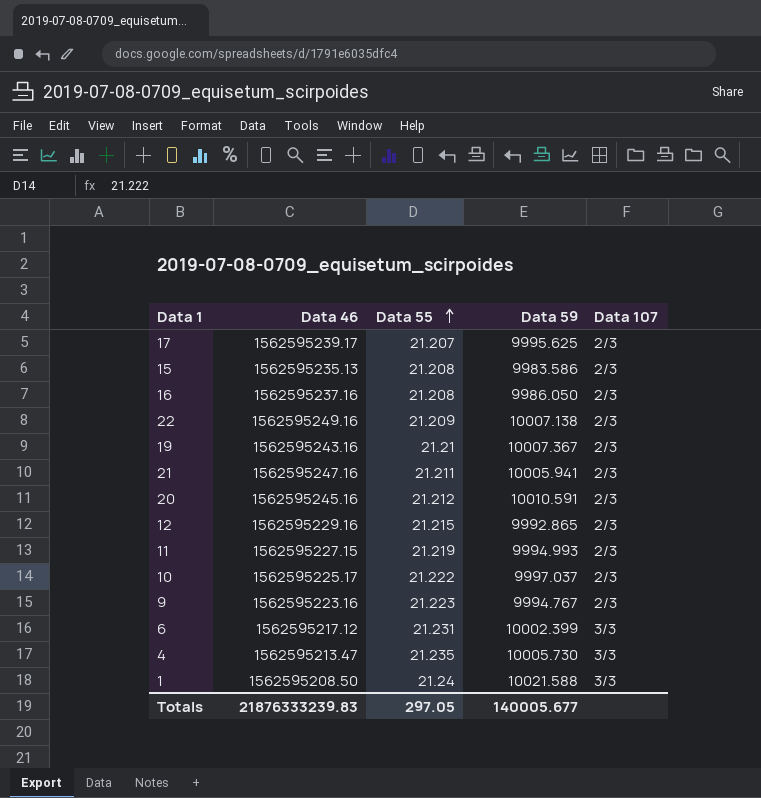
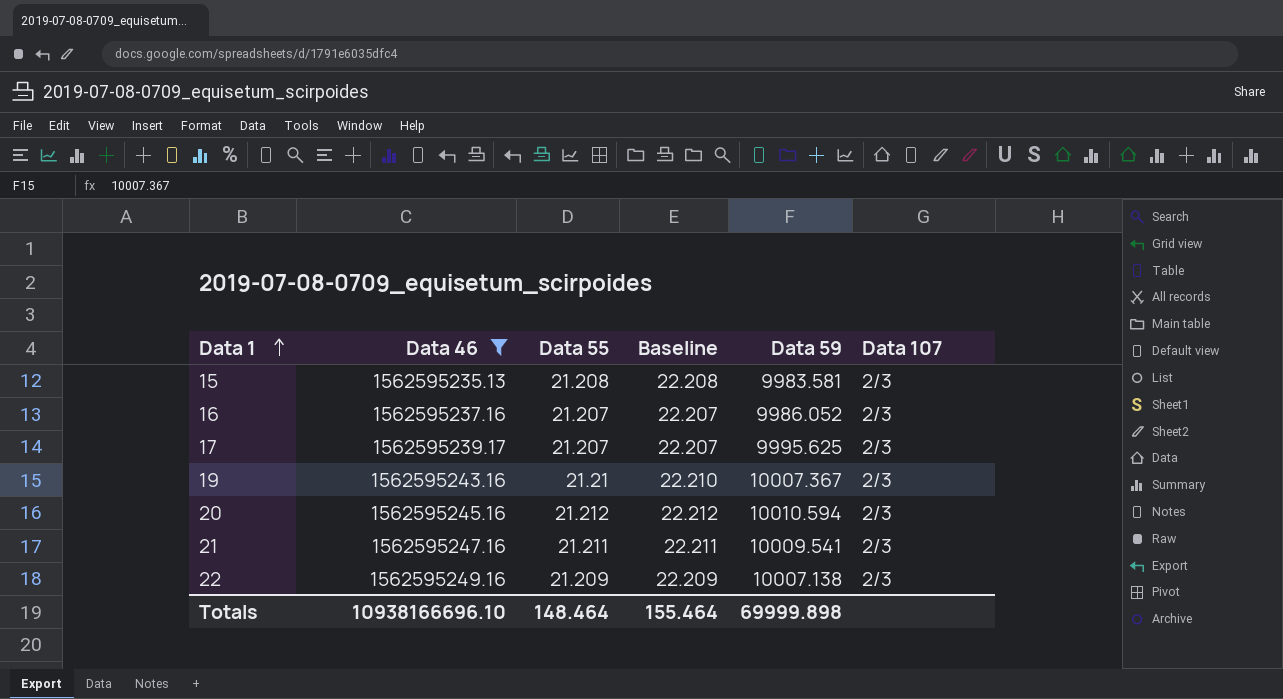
filter: none -> Data 46 >= 1562595235.13
row order: Data 55 ascending -> Data 1 ascending
column Baseline | formula: none -> [Data 55] + 1
15 | Data 59: 9983.586 -> 9983.581
16 | Data 55: 21.208 -> 21.207
16 | Data 59: 9986.050 -> 9986.052
20 | Data 59: 10010.591 -> 10010.594
21 | Data 59: 10005.941 -> 10009.541
Totals | Data 46: 21876333239.83 -> 10938166696.10
Totals | Data 55: 297.05 -> 148.464
Totals | Data 59: 140005.677 -> 69999.898

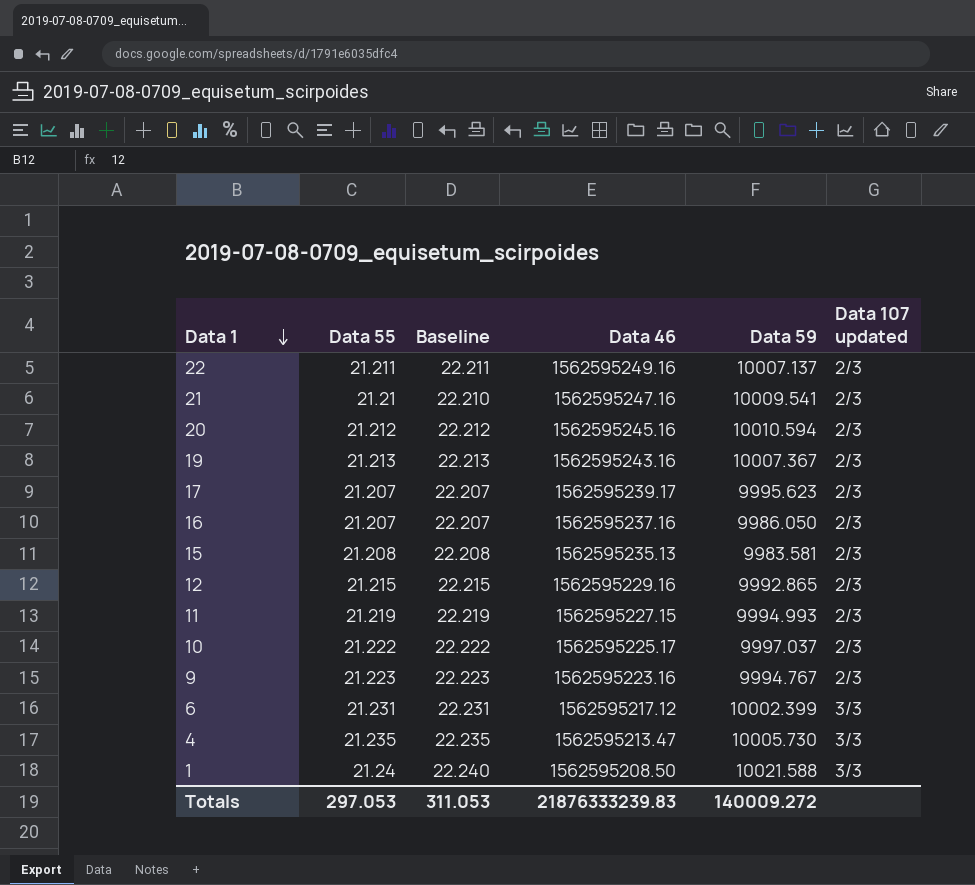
filter: Data 46 >= 1562595235.13 -> none
row order: Data 1 ascending -> Data 1 descending
column Data 46 | position: 2 -> 4
column name: Data 107 -> Data 107 updated
22 | Data 55: 21.209 -> 21.211
22 | Baseline: 22.209 -> 22.211
22 | Data 59: 10007.138 -> 10007.137
21 | Data 55: 21.211 -> 21.21
21 | Baseline: 22.211 -> 22.210
19 | Data 55: 21.21 -> 21.213
19 | Baseline: 22.210 -> 22.213
17 | Data 59: 9995.625 -> 9995.623
16 | Data 59: 9986.052 -> 9986.050
Totals | Data 55: 148.464 -> 297.053
Totals | Baseline: 155.464 -> 311.053
Totals | Data 46: 10938166696.10 -> 21876333239.83
Totals | Data 59: 69999.898 -> 140009.272

